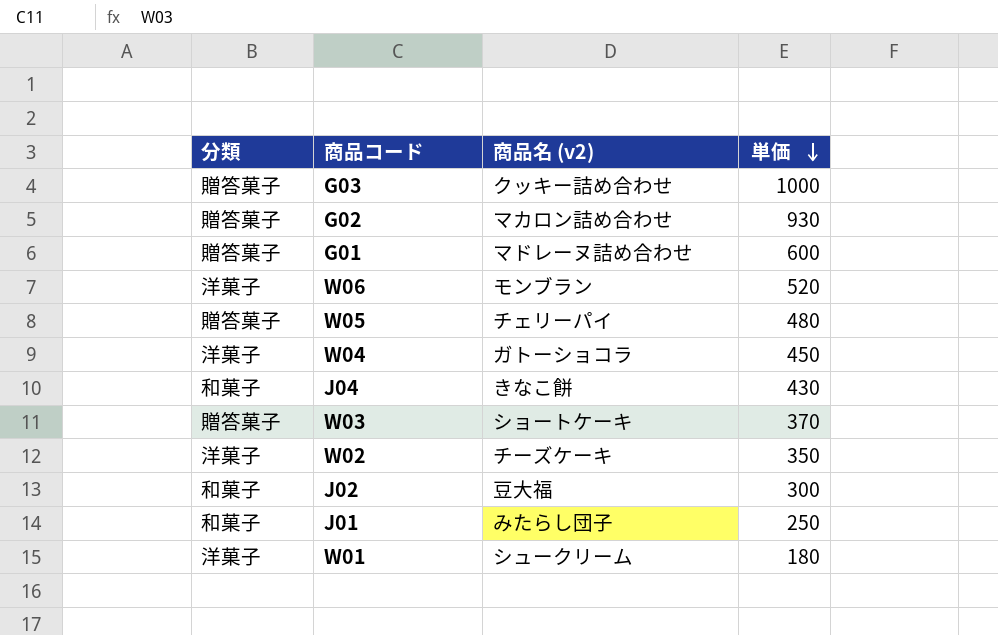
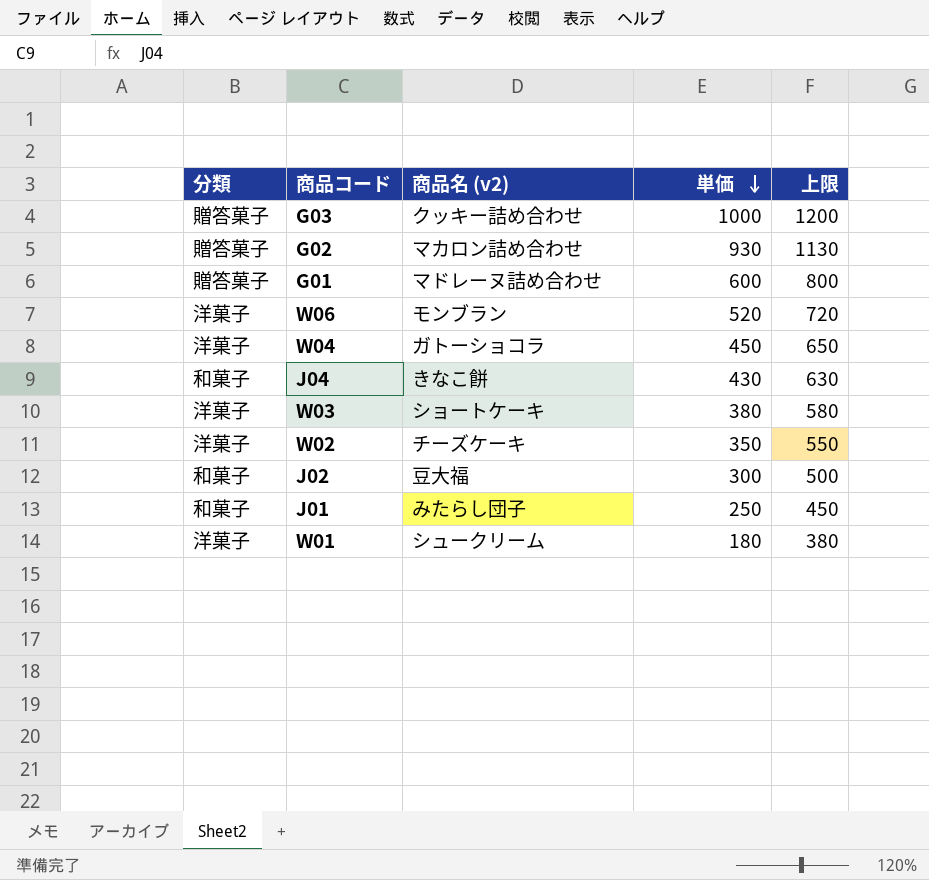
column 上限 | formula: none -> [単価] + 200
row W05: 贈答菓子 | チェリーパイ | 480 -> none
W03 | 分類: 贈答菓子 -> 洋菓子
W03 | 単価: 370 -> 380

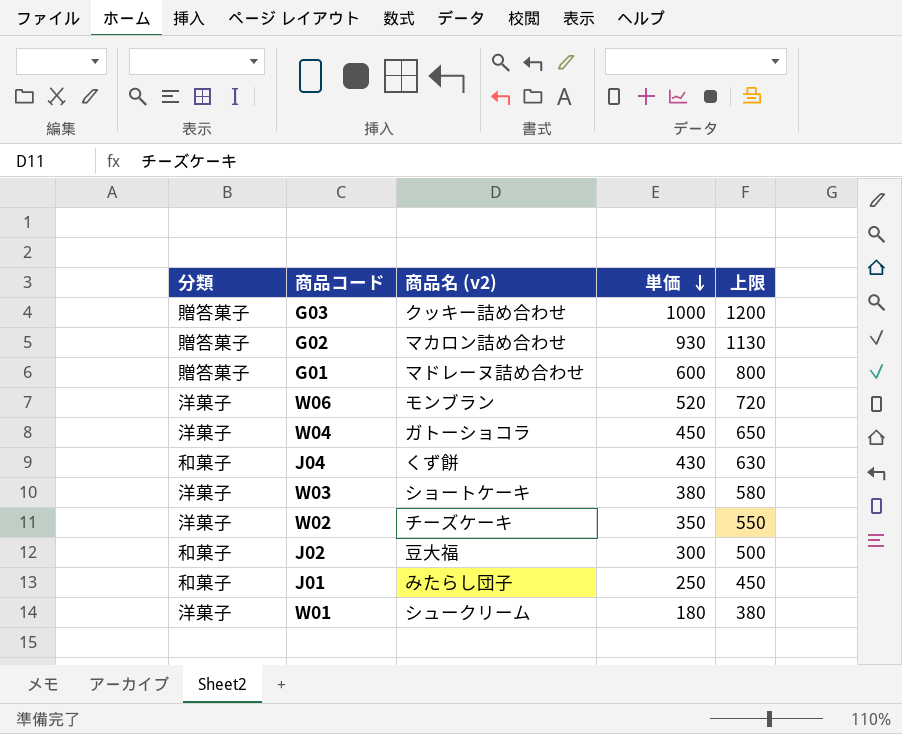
J04 | 商品名 (v2): きなこ餅 -> くず餅

